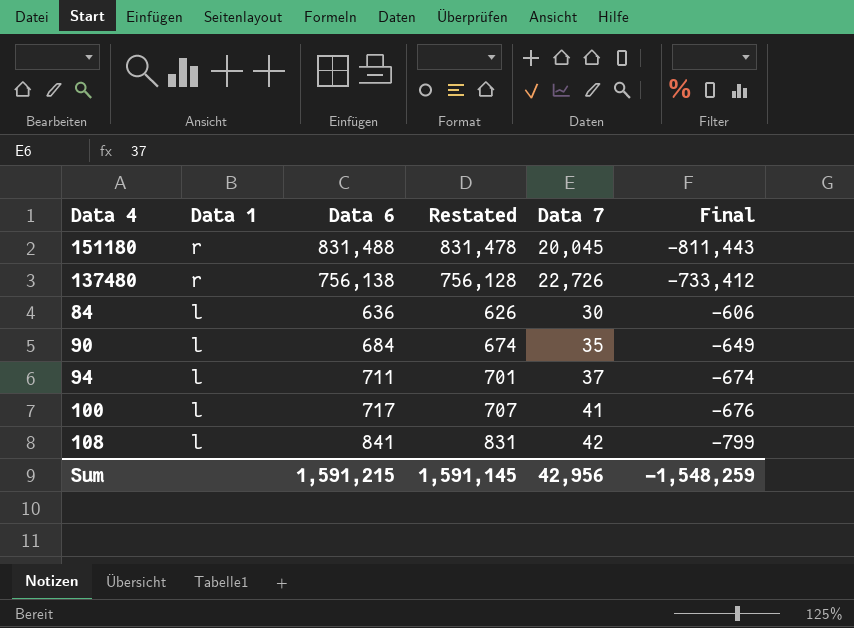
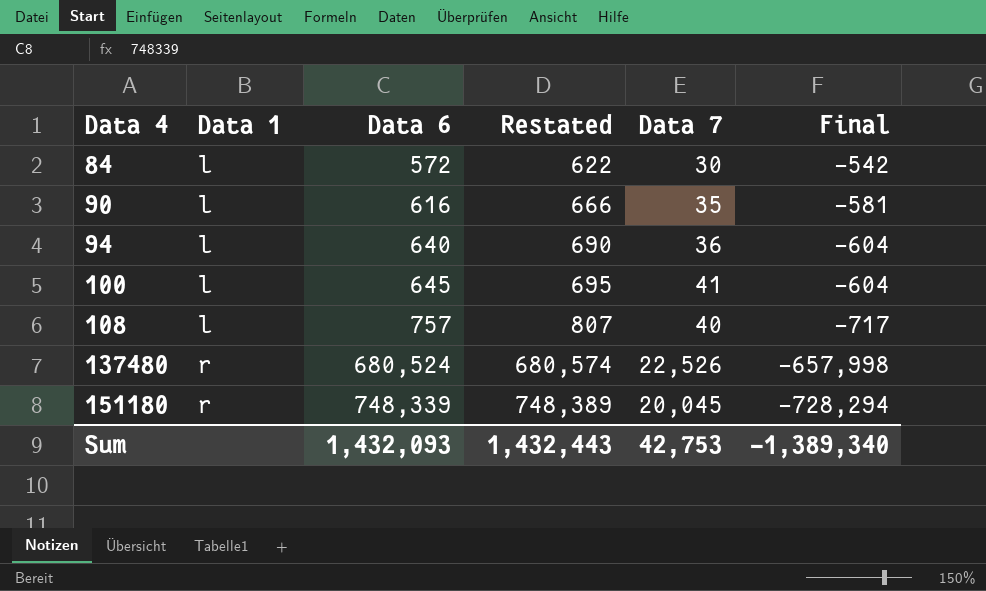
row order: Data 1 descending -> Data 4 ascending
column Restated | formula: [Data 6] - 10 -> [Data 6] + 50
84 | Data 6: 636 -> 572
84 | Final: -606 -> -542
90 | Data 6: 684 -> 616
90 | Final: -649 -> -581
94 | Data 6: 711 -> 640
94 | Data 7: 37 -> 36
94 | Final: -674 -> -604
100 | Data 6: 717 -> 645
100 | Final: -676 -> -604
108 | Data 6: 841 -> 757
108 | Data 7: 42 -> 40
108 | Final: -799 -> -717
137480 | Data 6: 756,138 -> 680,524
137480 | Data 7: 22,726 -> 22,526
137480 | Final: -733,412 -> -657,998
151180 | Data 6: 831,488 -> 748,339
151180 | Final: -811,443 -> -728,294
Sum | Data 6: 1,591,215 -> 1,432,093
Sum | Restated: 1,591,145 -> 1,432,443
Sum | Data 7: 42,956 -> 42,753
Sum | Final: -1,548,259 -> -1,389,340

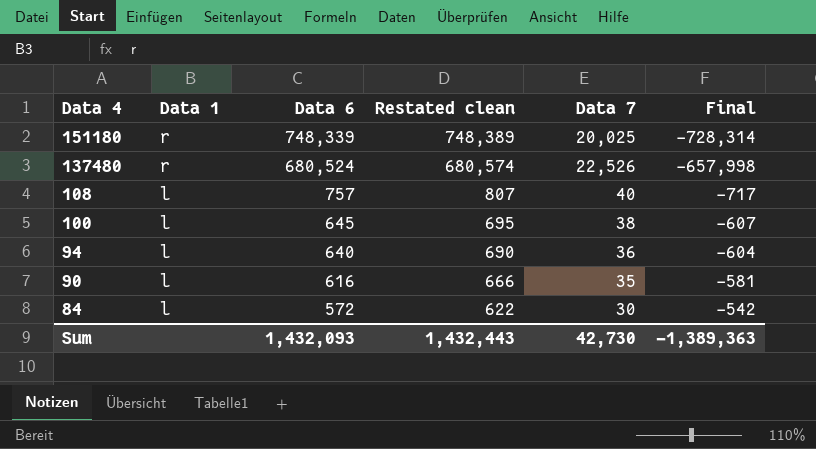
row order: Data 4 ascending -> Data 4 descending
column name: Restated -> Restated clean
151180 | Data 7: 20,045 -> 20,025
151180 | Final: -728,294 -> -728,314
100 | Data 7: 41 -> 38
100 | Final: -604 -> -607
Sum | Data 7: 42,753 -> 42,730
Sum | Final: -1,389,340 -> -1,389,363

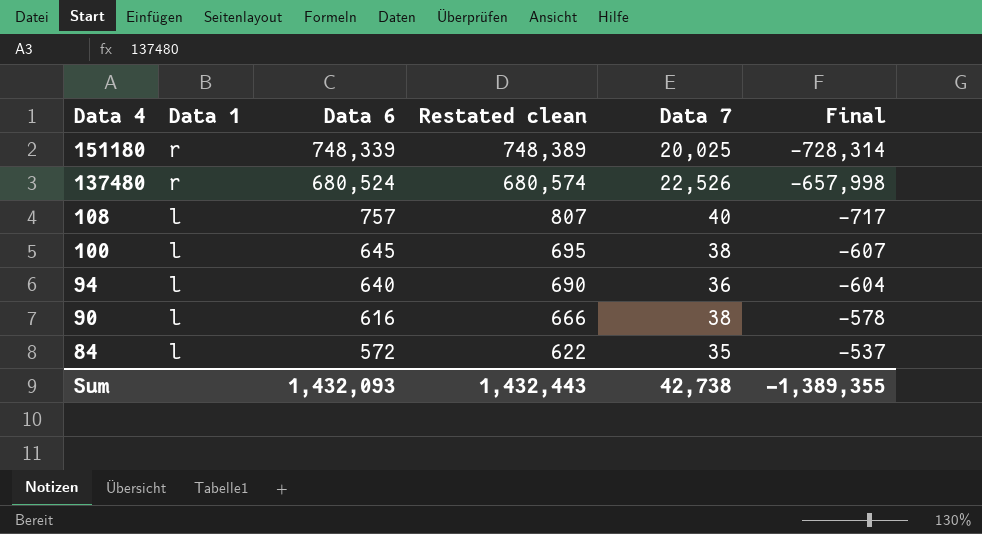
90 | Data 7: 35 -> 38
90 | Final: -581 -> -578
84 | Data 7: 30 -> 35
84 | Final: -542 -> -537
Sum | Data 7: 42,730 -> 42,738
Sum | Final: -1,389,363 -> -1,389,355

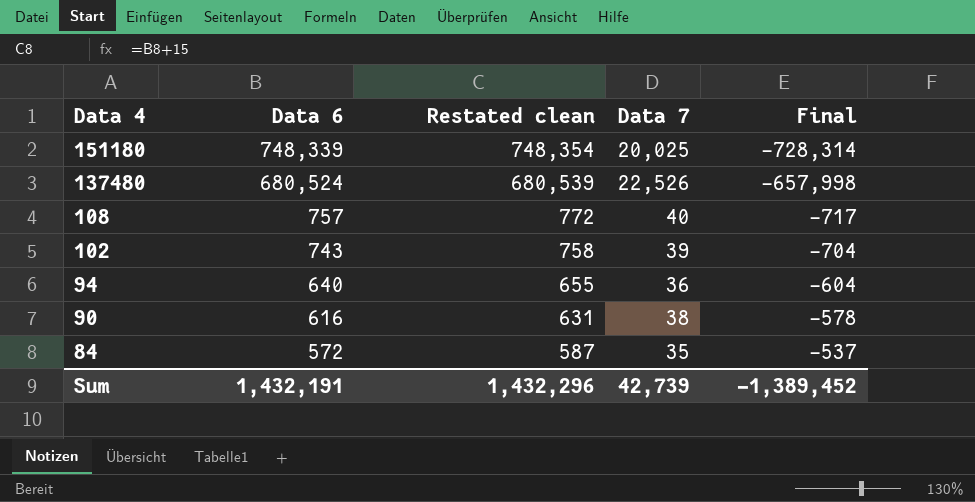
column Data 1 | position: 2 -> none
column Restated clean | formula: [Data 6] + 50 -> [Data 6] + 15
row 100: l | 645 | 695 | 38 | -607 -> none
row 102: none -> 743 | 758 | 39 | -704
Sum | Data 6: 1,432,093 -> 1,432,191
Sum | Restated clean: 1,432,443 -> 1,432,296
Sum | Data 7: 42,738 -> 42,739
Sum | Final: -1,389,355 -> -1,389,452

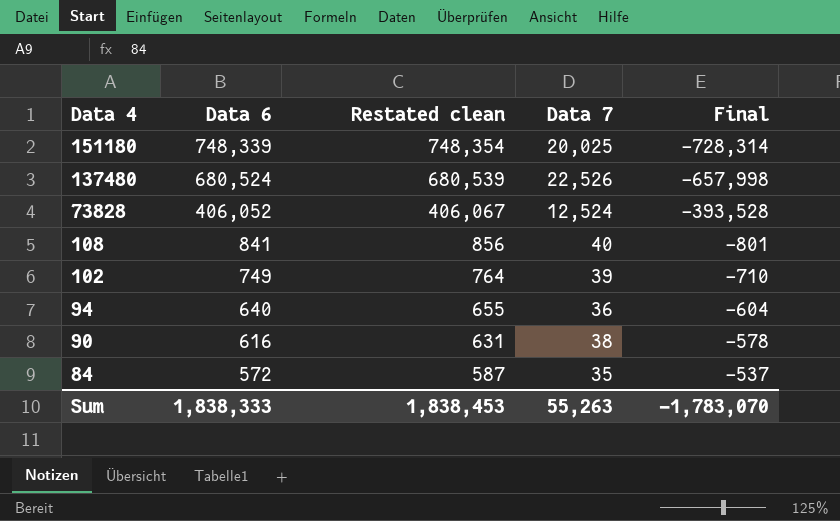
row 73828: none -> 406,052 | 406,067 | 12,524 | -393,528
108 | Data 6: 757 -> 841
108 | Restated clean: 772 -> 856
108 | Final: -717 -> -801
102 | Data 6: 743 -> 749
102 | Restated clean: 758 -> 764
102 | Final: -704 -> -710
Sum | Data 6: 1,432,191 -> 1,838,333
Sum | Restated clean: 1,432,296 -> 1,838,453
Sum | Data 7: 42,739 -> 55,263
Sum | Final: -1,389,452 -> -1,783,070

